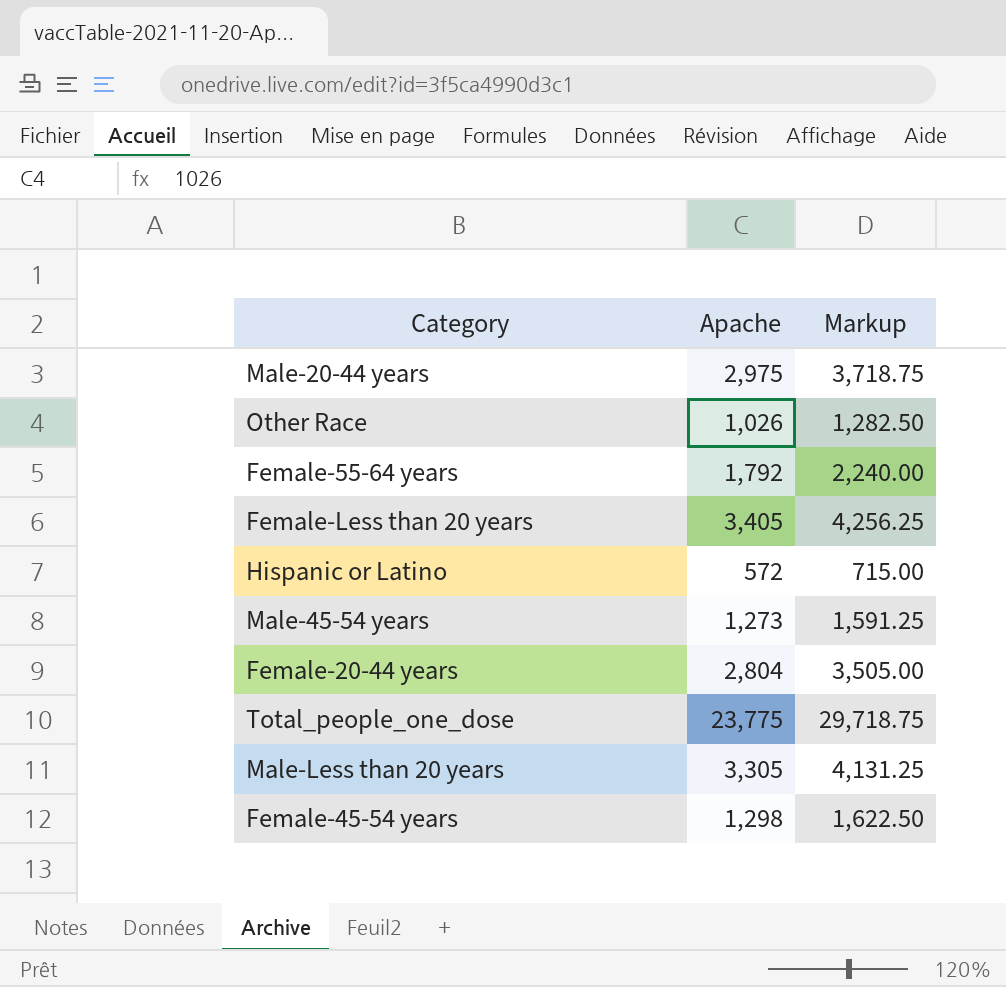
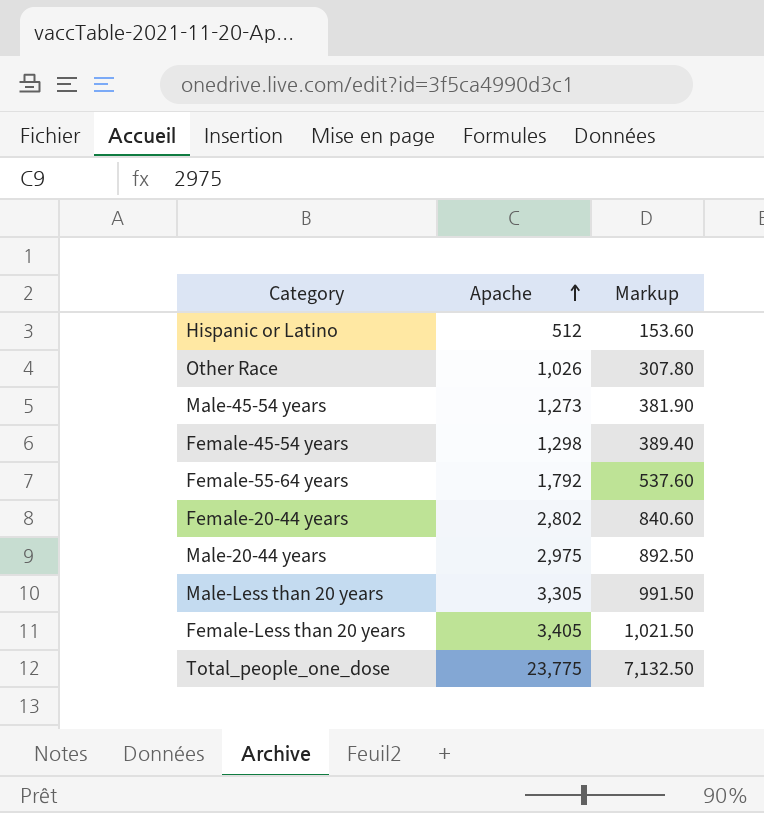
row order: none -> Apache ascending
column Markup | formula: [Apache] * 1.25 -> [Apache] * 0.3
Hispanic or Latino | Apache: 572 -> 512
Female-20-44 years | Apache: 2,804 -> 2,802

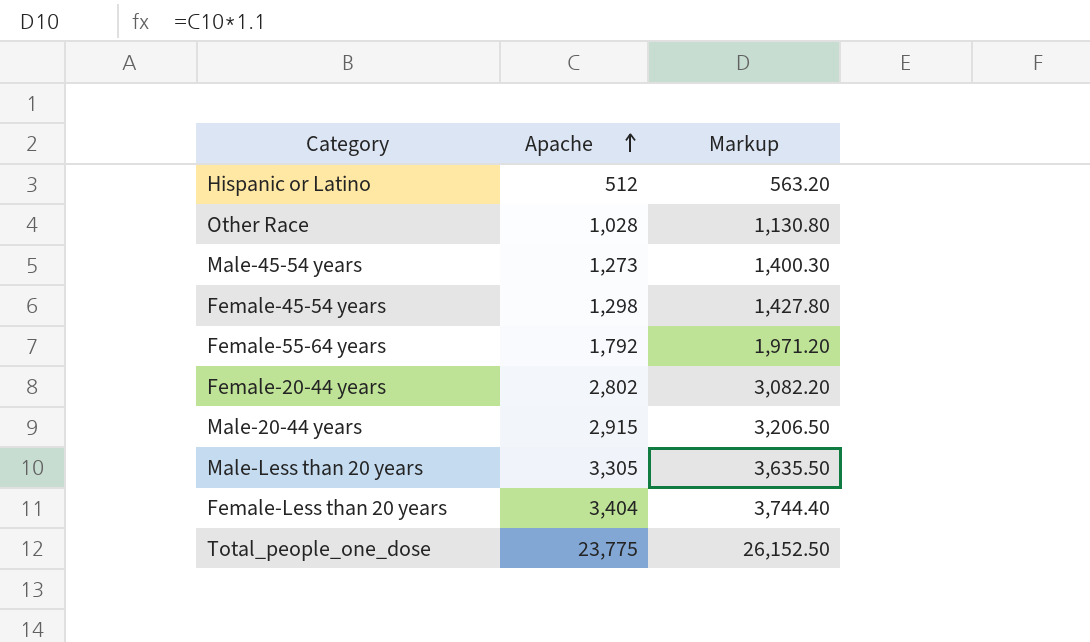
column Markup | formula: [Apache] * 0.3 -> [Apache] * 1.1
Other Race | Apache: 1,026 -> 1,028
Male-20-44 years | Apache: 2,975 -> 2,915
Female-Less than 20 years | Apache: 3,405 -> 3,404

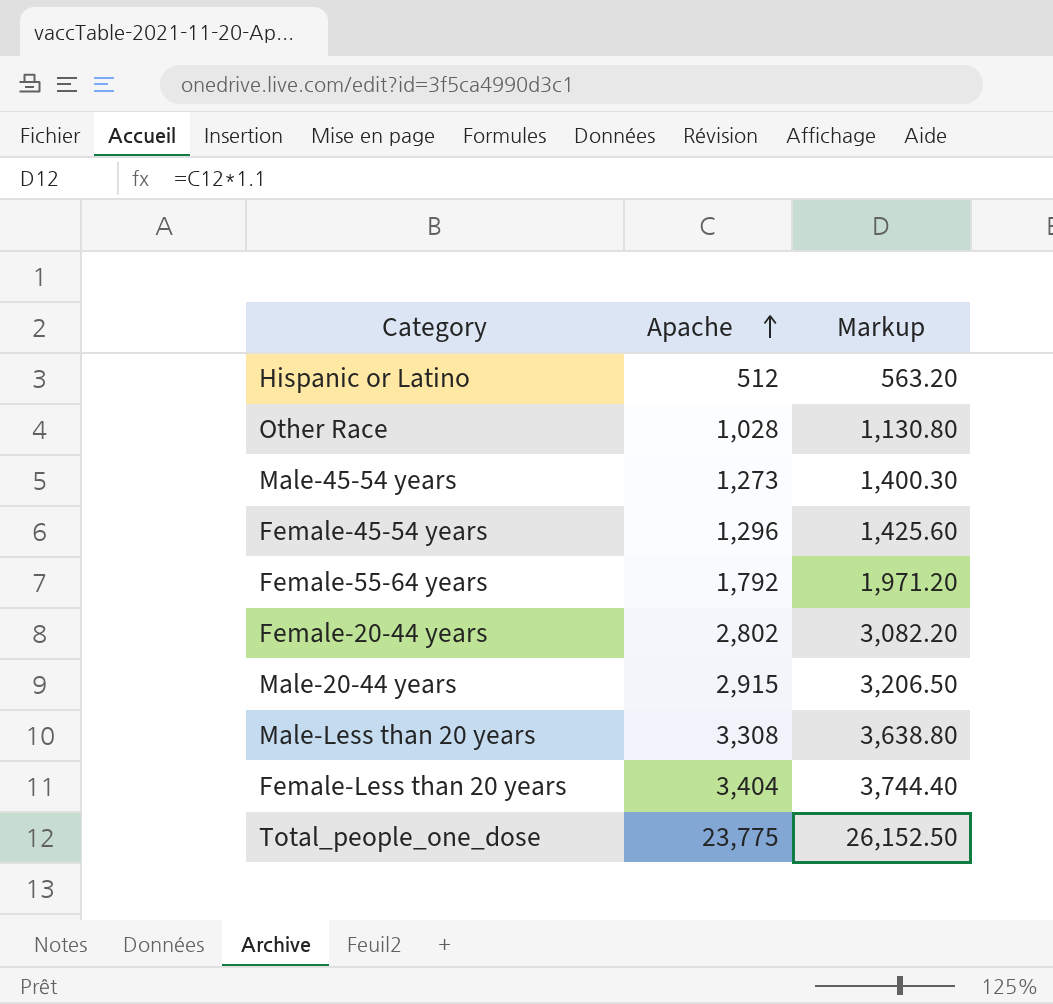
Female-45-54 years | Apache: 1,298 -> 1,296
Female-45-54 years | Markup: 1,427.80 -> 1,425.60
Male-Less than 20 years | Apache: 3,305 -> 3,308
Male-Less than 20 years | Markup: 3,635.50 -> 3,638.80

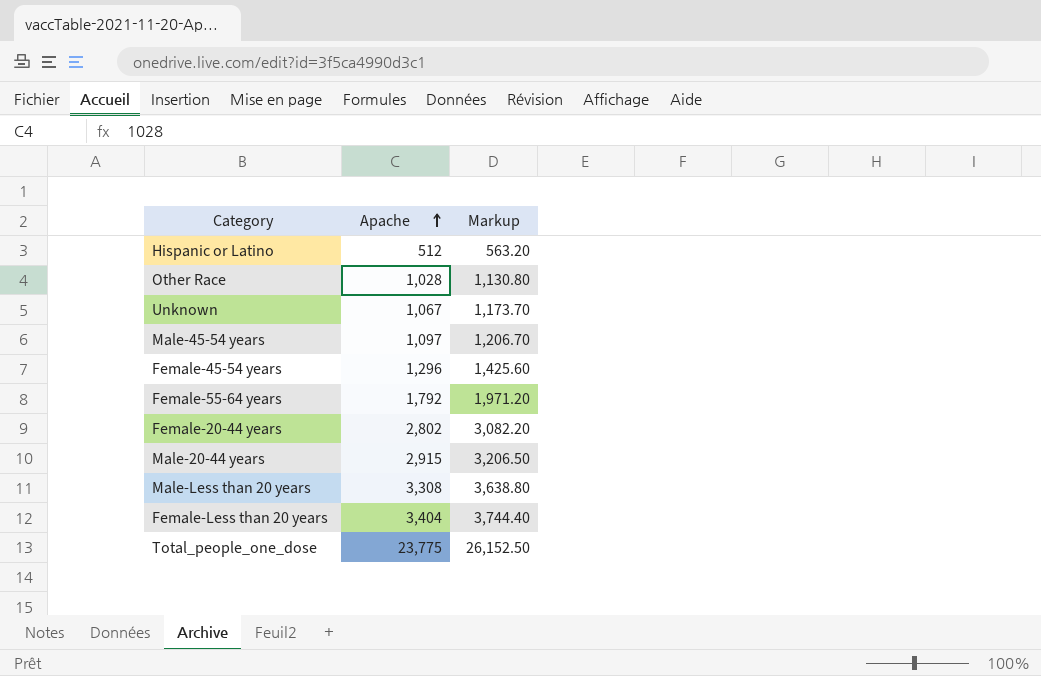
row Unknown: none -> 1,067 | 1,173.70
Male-45-54 years | Apache: 1,273 -> 1,097
Male-45-54 years | Markup: 1,400.30 -> 1,206.70

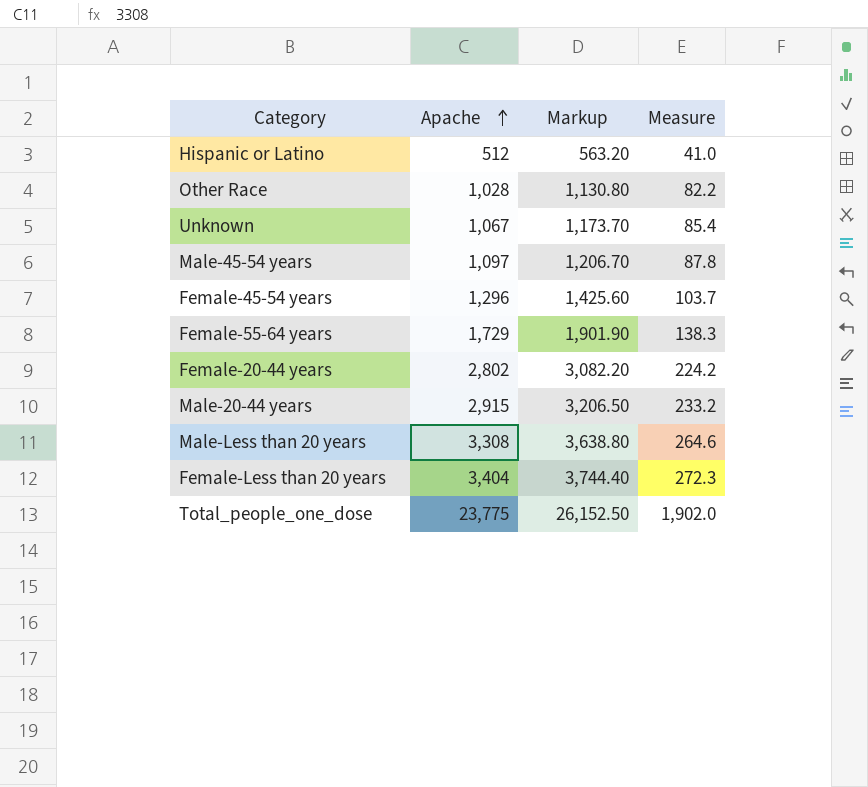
column Measure | formula: none -> [Apache] * 0.08
Female-55-64 years | Apache: 1,792 -> 1,729
Female-55-64 years | Markup: 1,971.20 -> 1,901.90

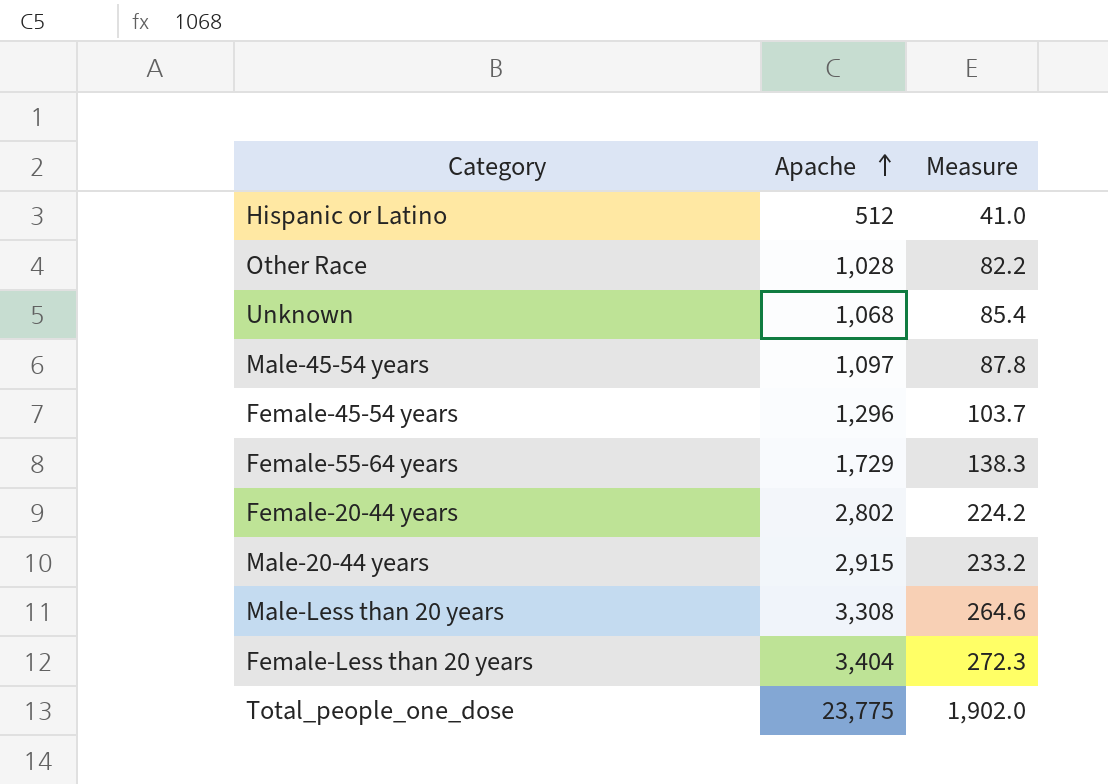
column Markup | formula: [Apache] * 1.1 -> none
Unknown | Apache: 1,067 -> 1,068

